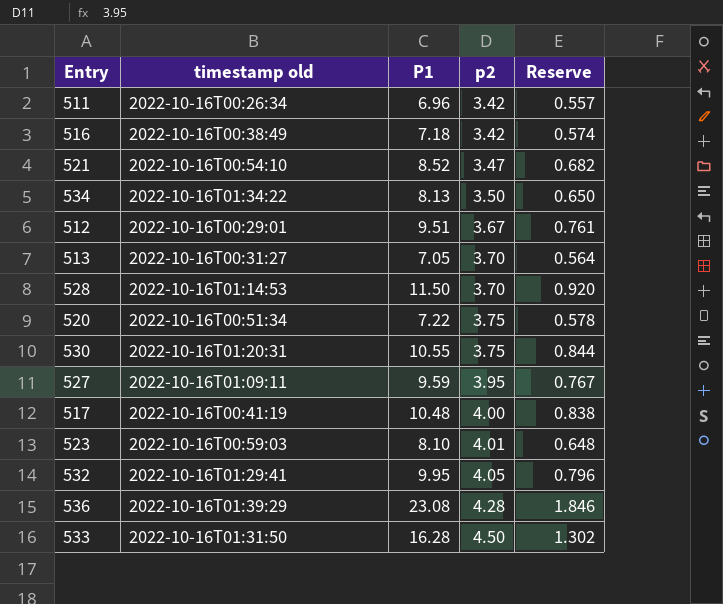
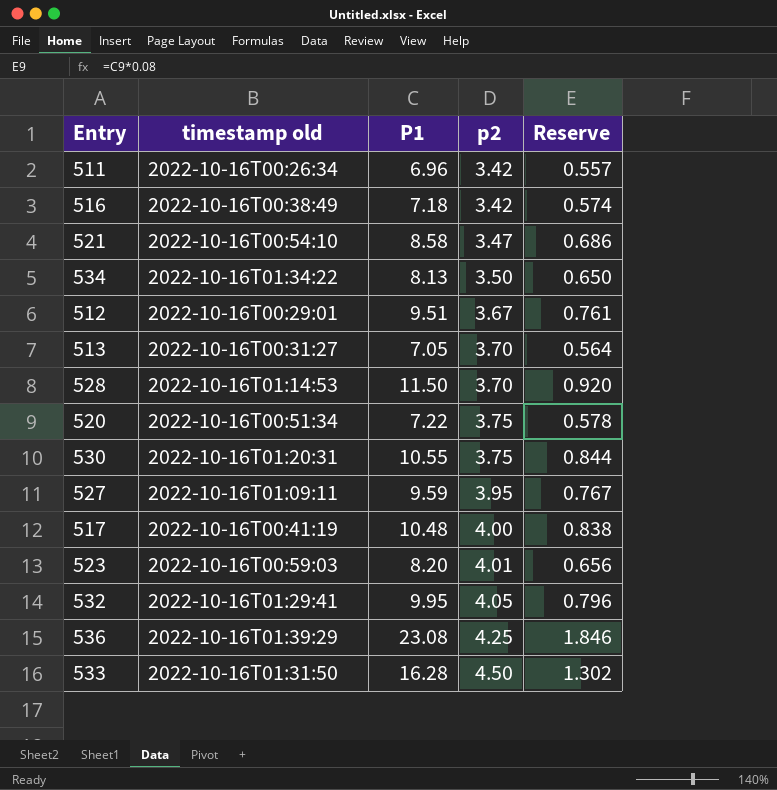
521 | P1: 8.52 -> 8.58
521 | Reserve: 0.682 -> 0.686
523 | P1: 8.10 -> 8.20
523 | Reserve: 0.648 -> 0.656
536 | p2: 4.28 -> 4.25

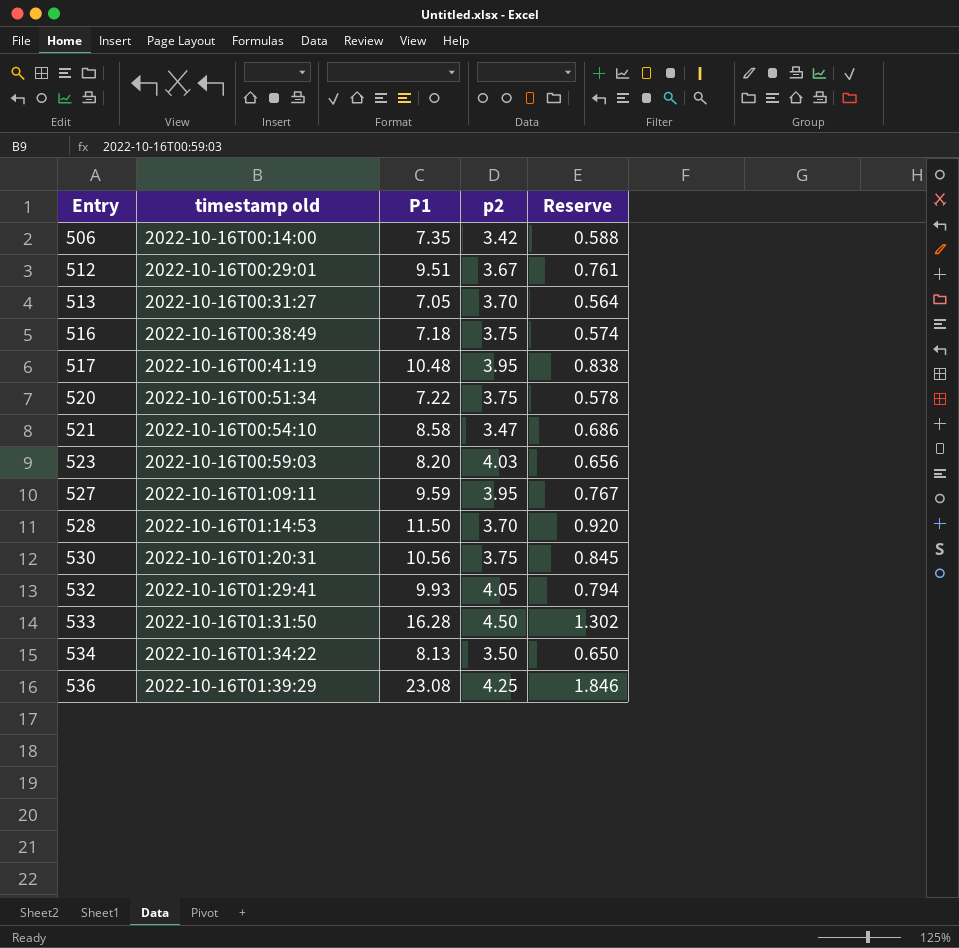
row order: p2 ascending -> Entry ascending
row 511: 2022-10-16T00:26:34 | 6.96 | 3.42 | 0.557 -> none
row 506: none -> 2022-10-16T00:14:00 | 7.35 | 3.42 | 0.588
516 | p2: 3.42 -> 3.75
517 | p2: 4.00 -> 3.95
523 | p2: 4.01 -> 4.03
530 | P1: 10.55 -> 10.56
530 | Reserve: 0.844 -> 0.845
532 | P1: 9.95 -> 9.93
532 | Reserve: 0.796 -> 0.794

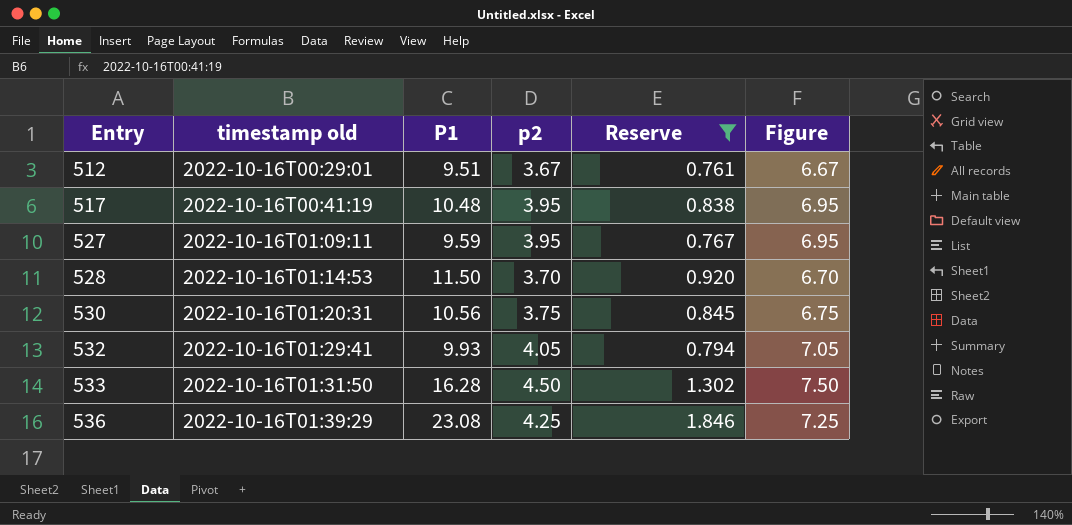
filter: none -> Reserve >= 0.761
column Figure | formula: none -> [p2] + 3

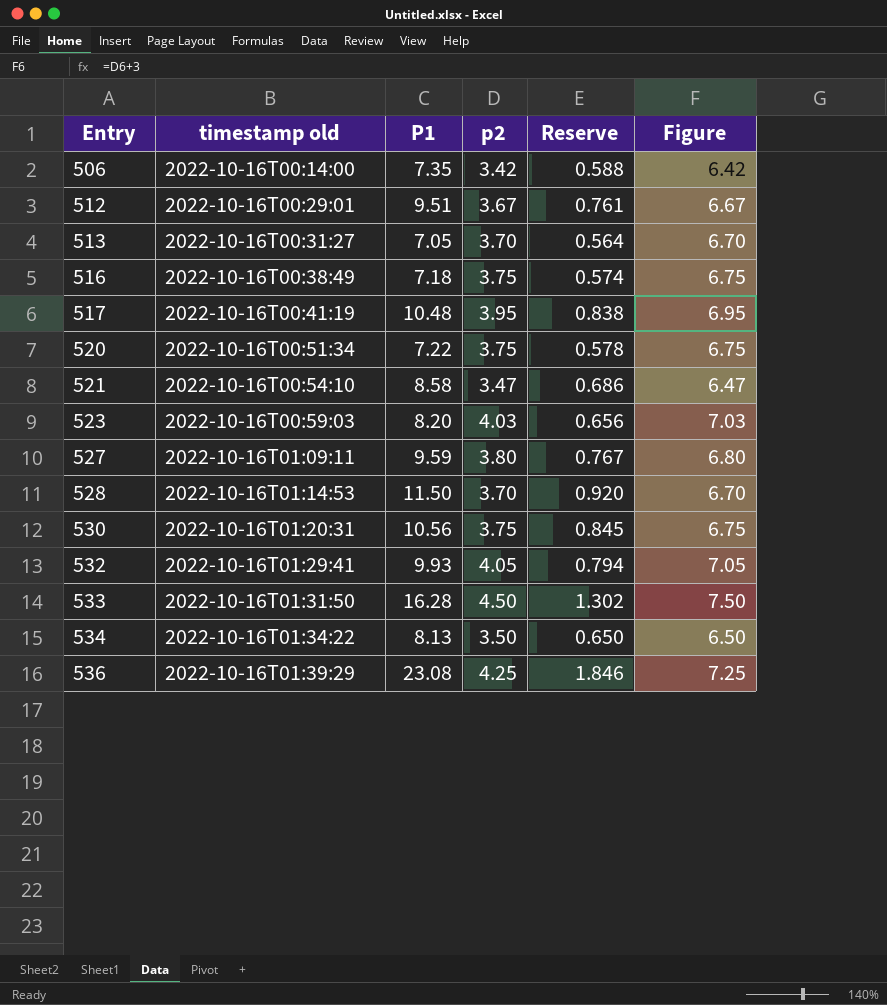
filter: Reserve >= 0.761 -> none
527 | p2: 3.95 -> 3.80
527 | Figure: 6.95 -> 6.80

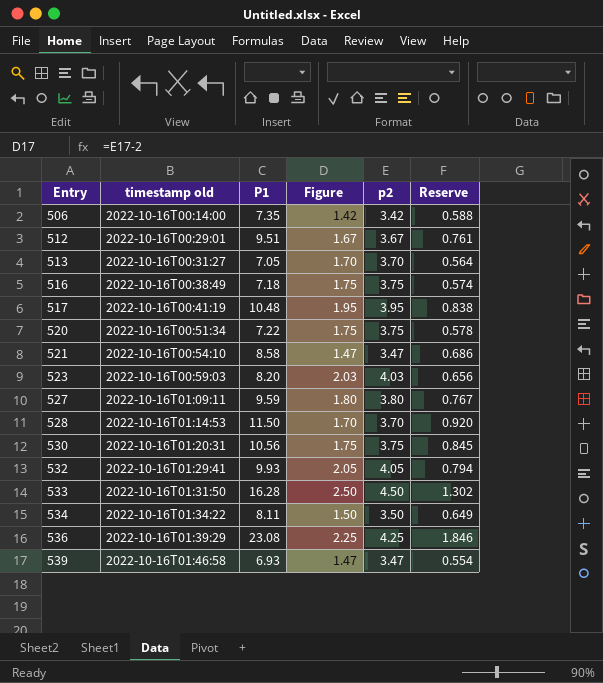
column Figure | formula: [p2] + 3 -> [p2] - 2
column Figure | position: 6 -> 4
534 | P1: 8.13 -> 8.11
534 | Reserve: 0.650 -> 0.649
row 539: none -> 2022-10-16T01:46:58 | 6.93 | 1.47 | 3.47 | 0.554

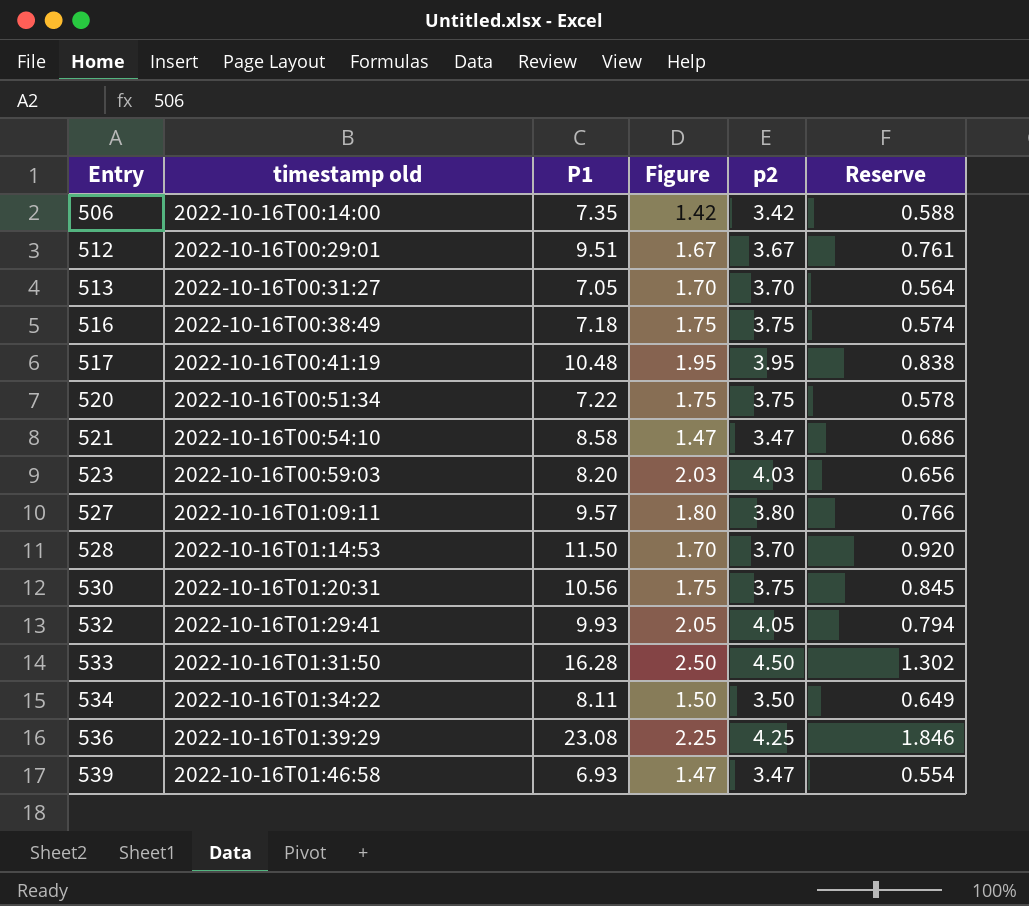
527 | P1: 9.59 -> 9.57
527 | Reserve: 0.767 -> 0.766

